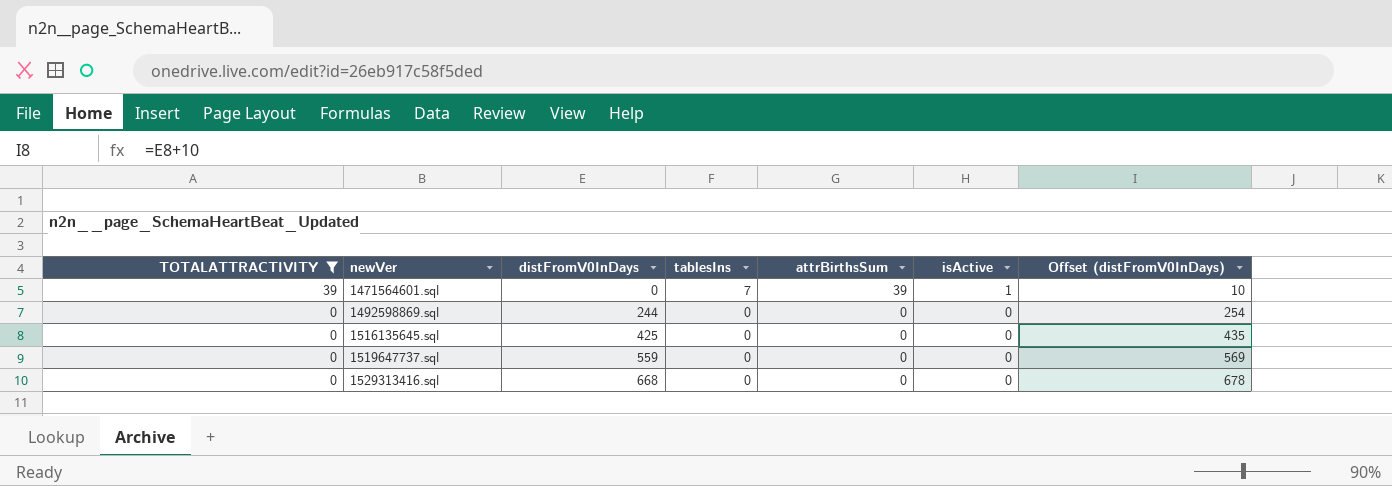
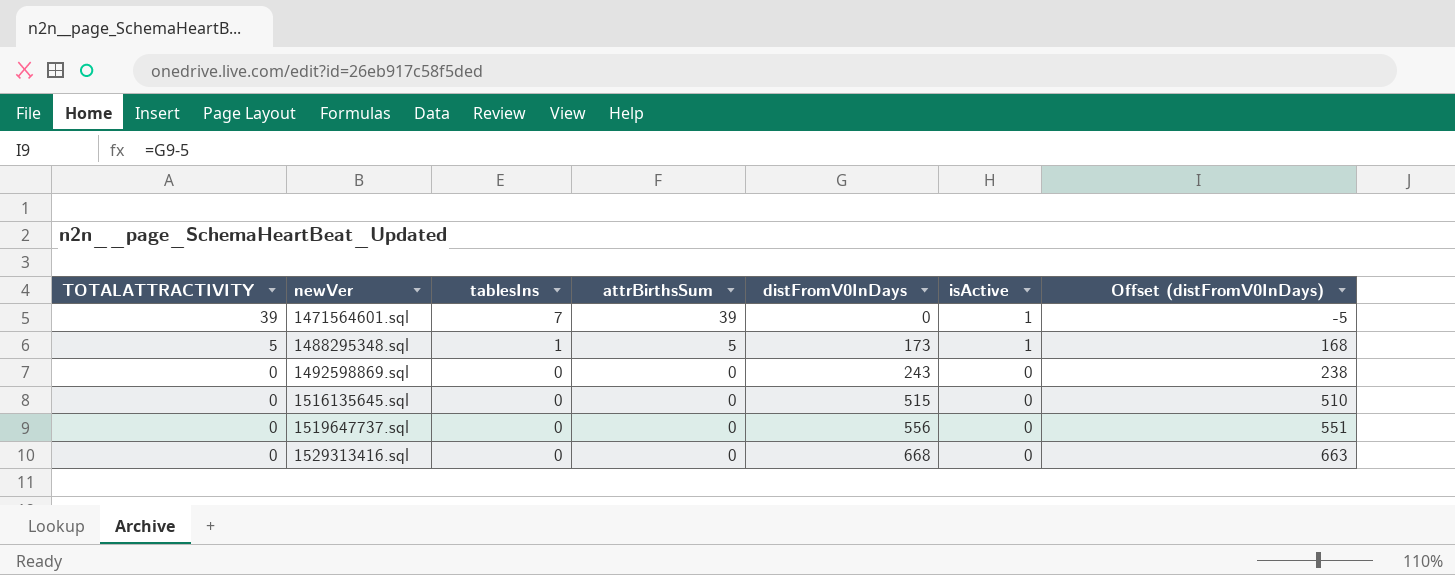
filter: TOTALATTRACTIVITY != 5 -> none
column distFromV0InDays | position: 3 -> 5
column Offset (distFromV0InDays) | formula: [distFromV0InDays] + 10 -> [distFromV0InDays] - 5
1492598869.sql | distFromV0InDays: 244 -> 243
1516135645.sql | distFromV0InDays: 425 -> 515
1519647737.sql | distFromV0InDays: 559 -> 556

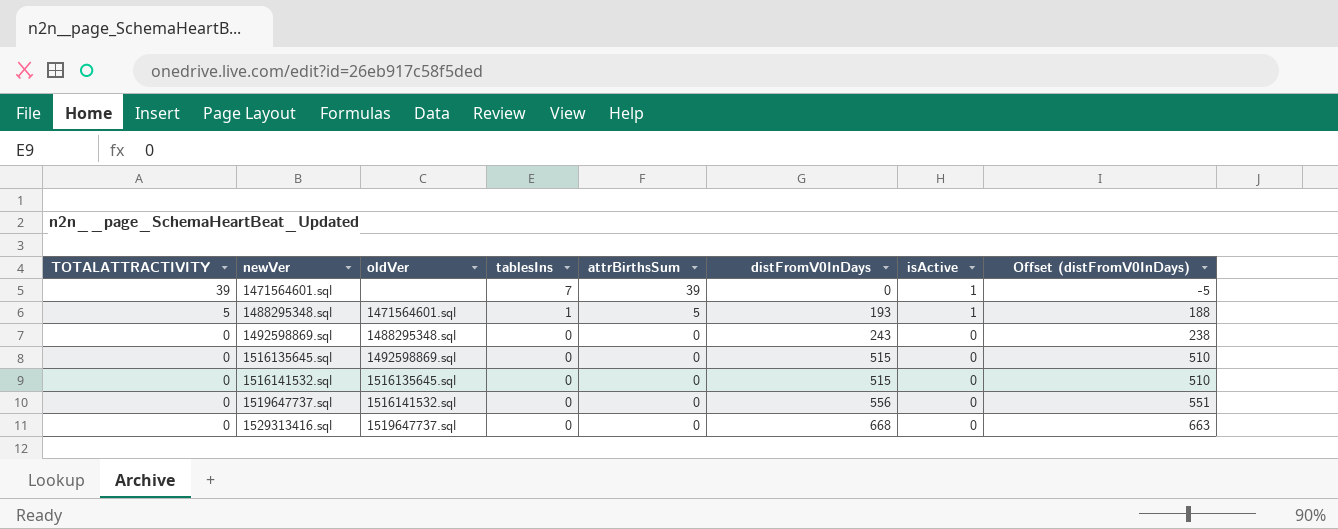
column oldVer | position: none -> 3
1488295348.sql | distFromV0InDays: 173 -> 193
1488295348.sql | Offset (distFromV0InDays): 168 -> 188
row 1516141532.sql: none -> 0 | 1516135645.sql | 0 | 0 | 515 | 0 | 510

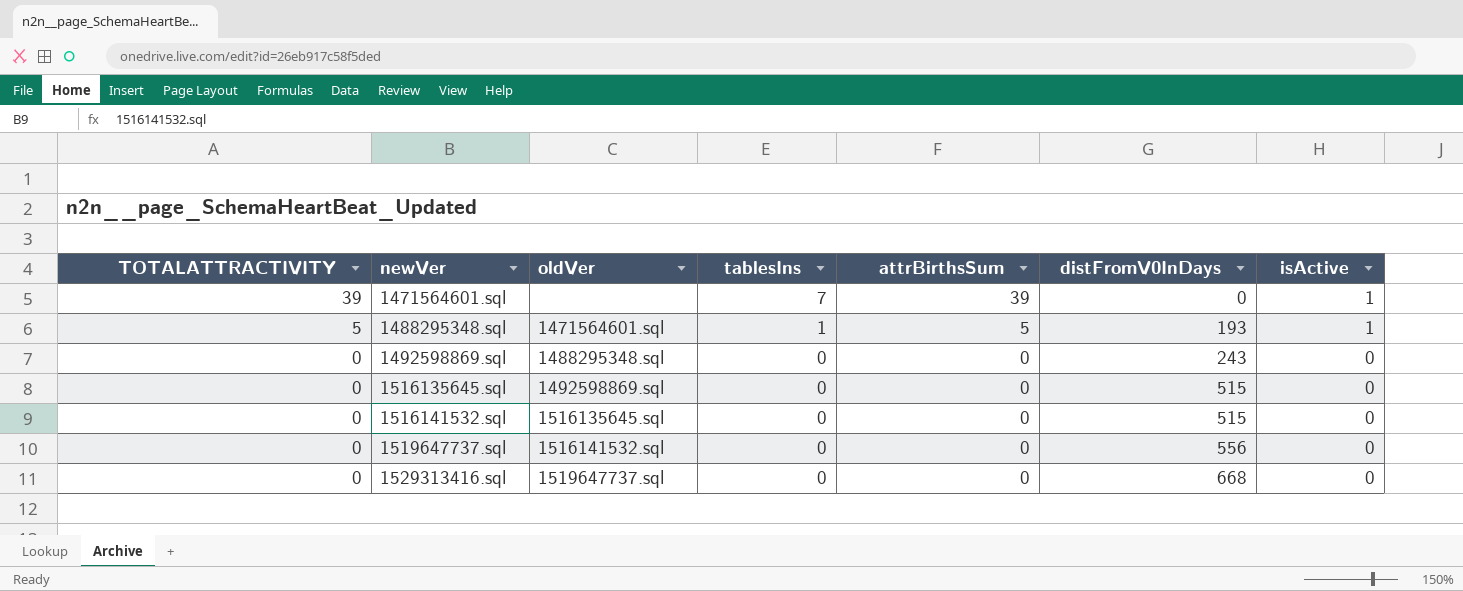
column Offset (distFromV0InDays) | formula: [distFromV0InDays] - 5 -> none

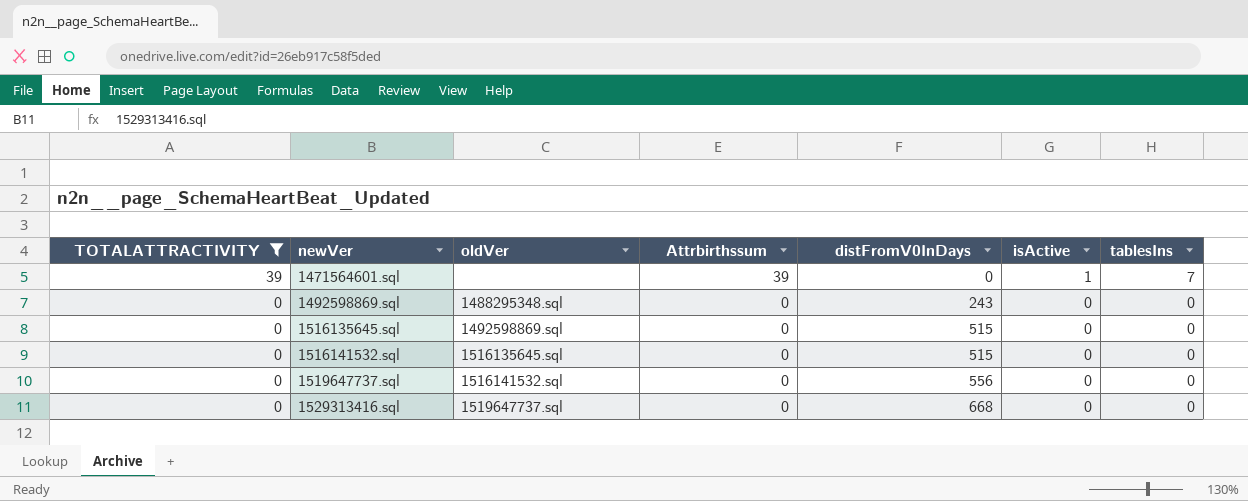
filter: none -> TOTALATTRACTIVITY != 5
column name: attrBirthsSum -> Attrbirthssum
column tablesIns | position: 4 -> 7

